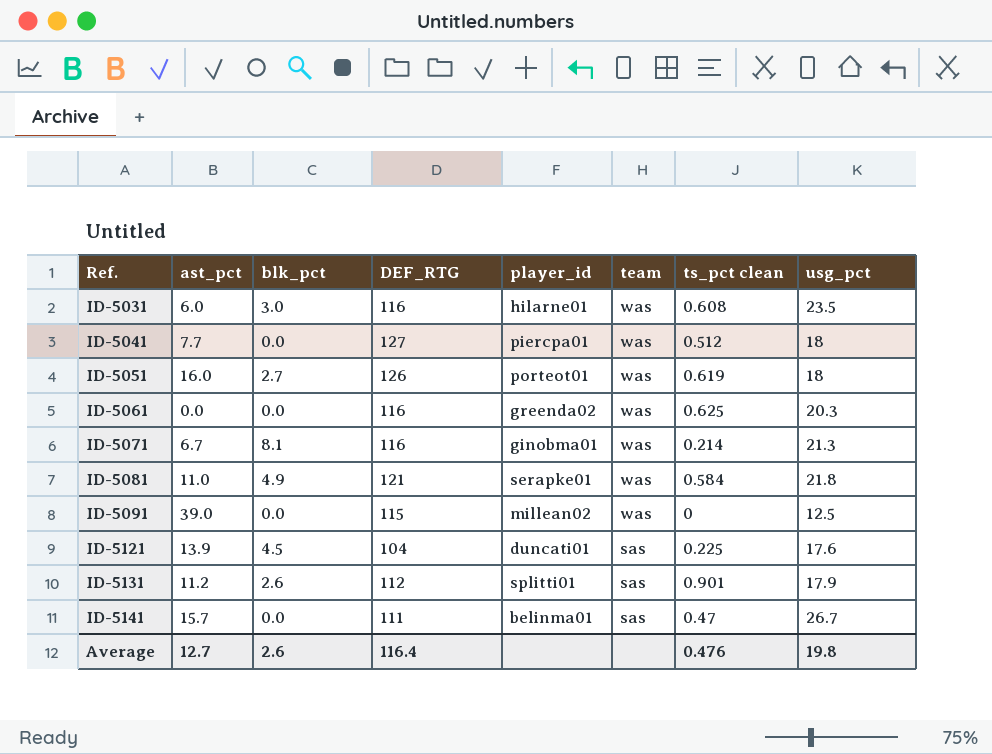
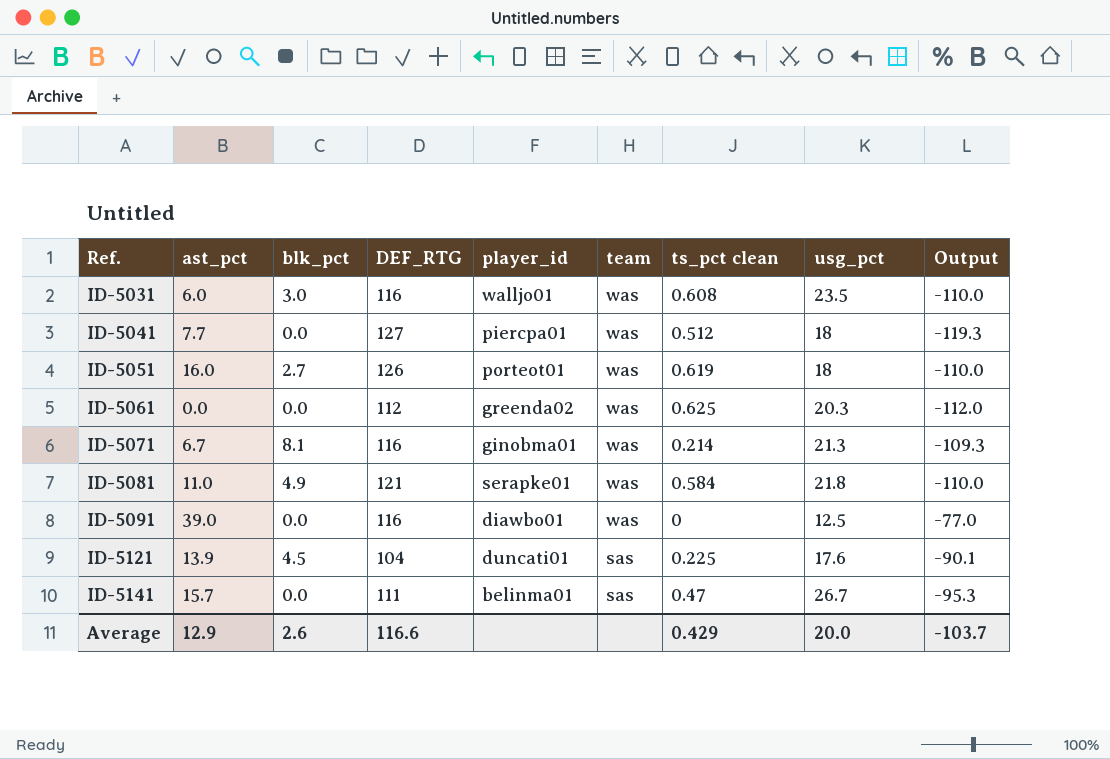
column Output | formula: none -> [ast_pct] - [DEF_RTG]
row ID-5131: 11.2 | 2.6 | 112 | splitti01 | sas | 0.901 | 17.9 -> none
ID-5031 | player_id: hilarne01 -> walljo01
ID-5061 | DEF_RTG: 116 -> 112
ID-5091 | DEF_RTG: 115 -> 116
ID-5091 | player_id: millean02 -> diawbo01
Average | ast_pct: 12.7 -> 12.9
Average | DEF_RTG: 116.4 -> 116.6
Average | ts_pct clean: 0.476 -> 0.429
Average | usg_pct: 19.8 -> 20.0

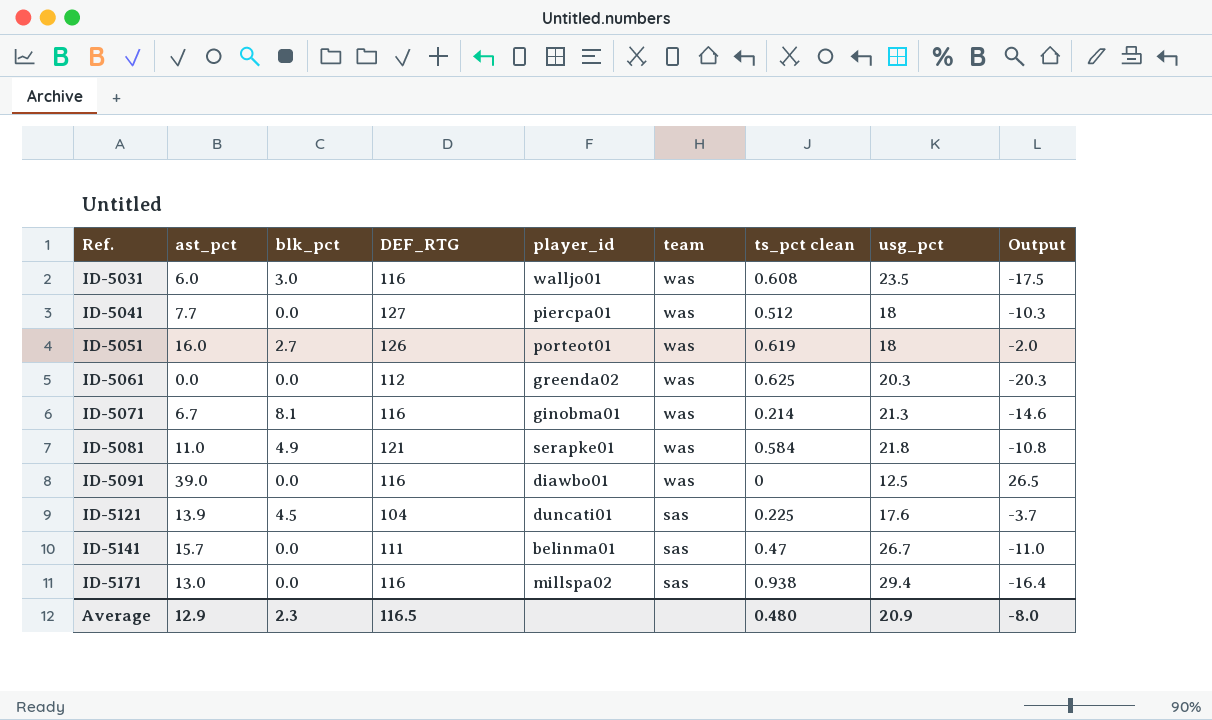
column Output | formula: [ast_pct] - [DEF_RTG] -> [ast_pct] - [usg_pct]
row ID-5171: none -> 13.0 | 0.0 | 116 | millspa02 | sas | 0.938 | 29.4 | -16.4
Average | blk_pct: 2.6 -> 2.3
Average | DEF_RTG: 116.6 -> 116.5
Average | ts_pct clean: 0.429 -> 0.480
Average | usg_pct: 20.0 -> 20.9
Average | Output: -103.7 -> -8.0

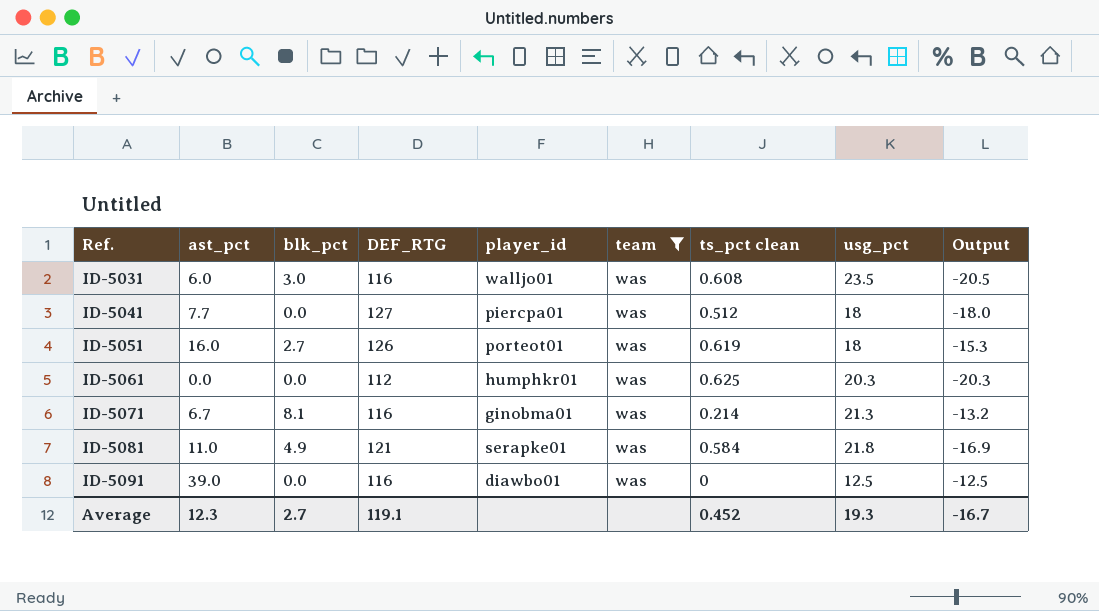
filter: none -> team = was
column Output | formula: [ast_pct] - [usg_pct] -> [blk_pct] - [usg_pct]
ID-5061 | player_id: greenda02 -> humphkr01
Average | ast_pct: 12.9 -> 12.3
Average | blk_pct: 2.3 -> 2.7
Average | DEF_RTG: 116.5 -> 119.1
Average | ts_pct clean: 0.480 -> 0.452
Average | usg_pct: 20.9 -> 19.3
Average | Output: -8.0 -> -16.7

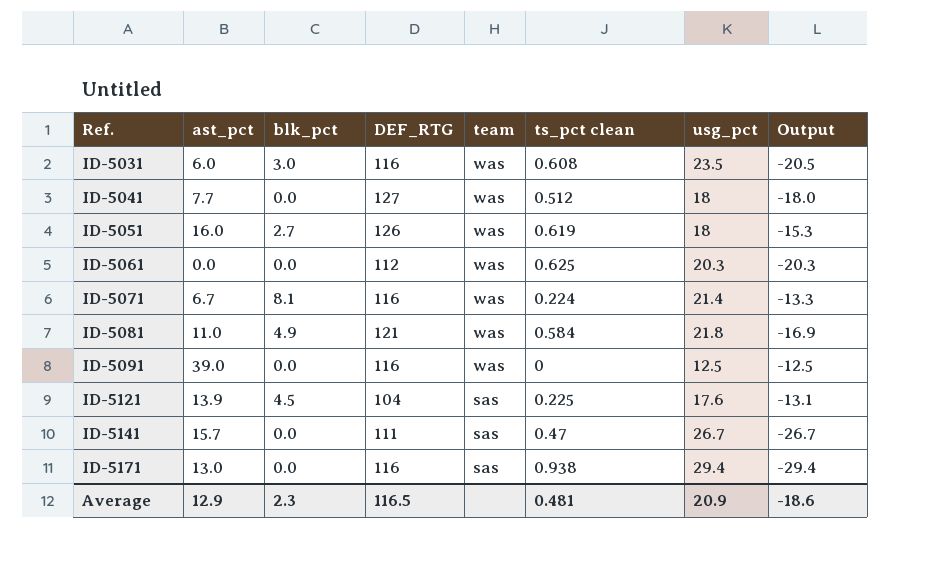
filter: team = was -> none
column player_id | position: 5 -> none
ID-5071 | ts_pct clean: 0.214 -> 0.224
ID-5071 | usg_pct: 21.3 -> 21.4
ID-5071 | Output: -13.2 -> -13.3
Average | ast_pct: 12.3 -> 12.9
Average | blk_pct: 2.7 -> 2.3
Average | DEF_RTG: 119.1 -> 116.5
Average | ts_pct clean: 0.452 -> 0.481
Average | usg_pct: 19.3 -> 20.9
Average | Output: -16.7 -> -18.6

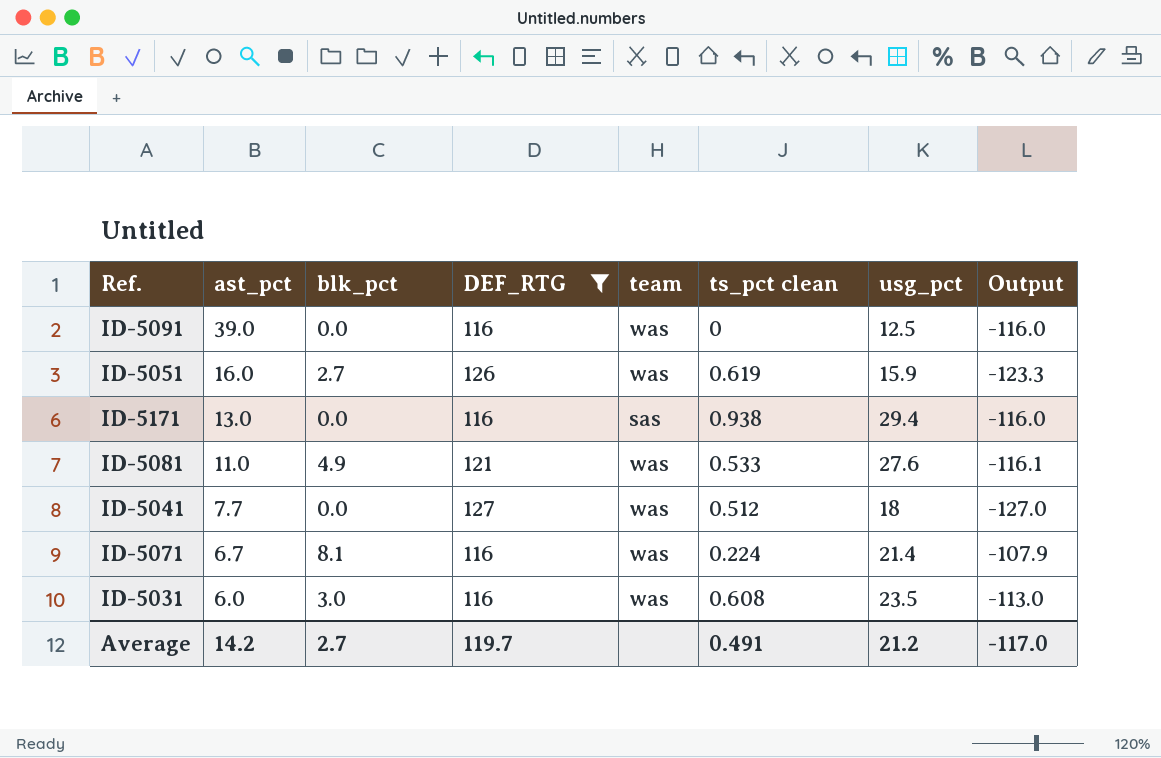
filter: none -> DEF_RTG >= 116
row order: Ref. ascending -> ast_pct descending
column Output | formula: [blk_pct] - [usg_pct] -> [blk_pct] - [DEF_RTG]
ID-5051 | usg_pct: 18 -> 15.9
ID-5081 | ts_pct clean: 0.584 -> 0.533
ID-5081 | usg_pct: 21.8 -> 27.6
Average | ast_pct: 12.9 -> 14.2
Average | blk_pct: 2.3 -> 2.7
Average | DEF_RTG: 116.5 -> 119.7
Average | ts_pct clean: 0.481 -> 0.491
Average | usg_pct: 20.9 -> 21.2
Average | Output: -18.6 -> -117.0

